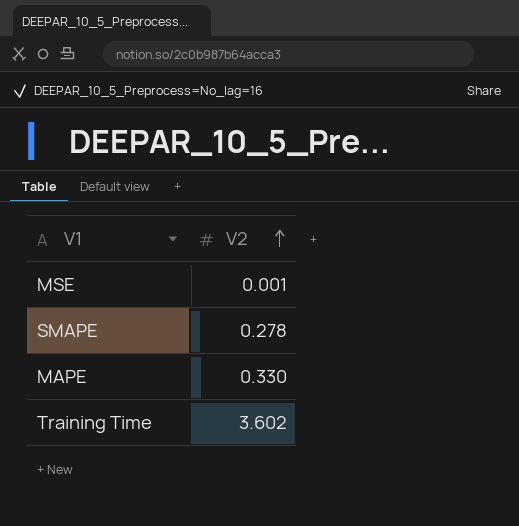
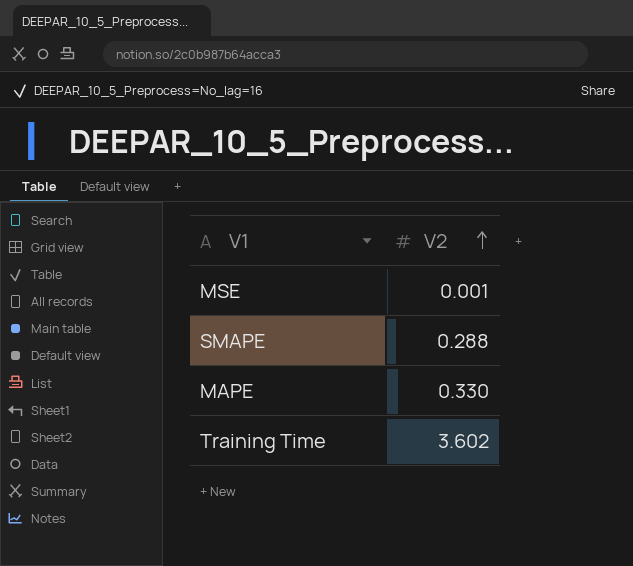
SMAPE | V2: 0.278 -> 0.288

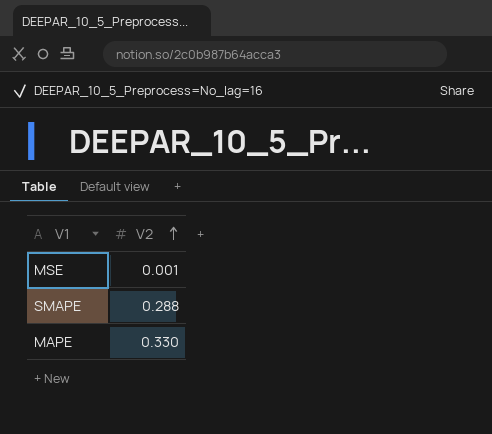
row Training Time: 3.602 -> none

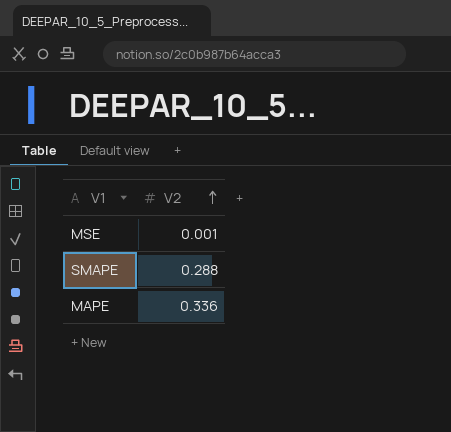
MAPE | V2: 0.330 -> 0.336

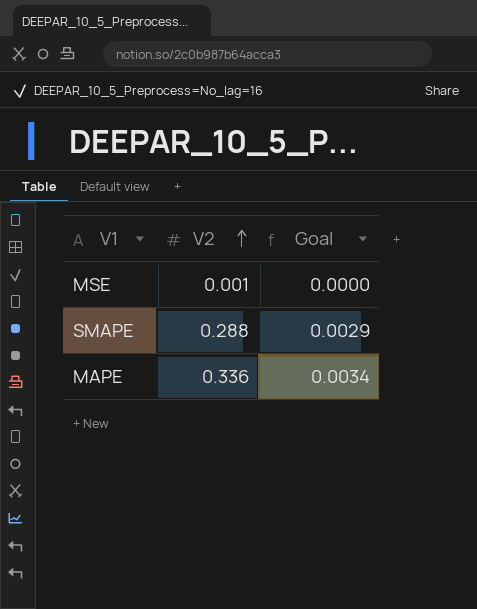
column Goal | formula: none -> [V2] * 0.01

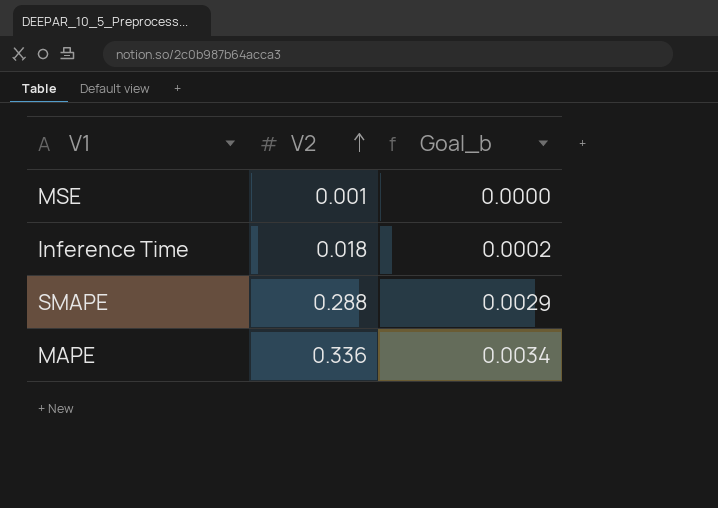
column name: Goal -> Goal_b
row Inference Time: none -> 0.018 | 0.0002

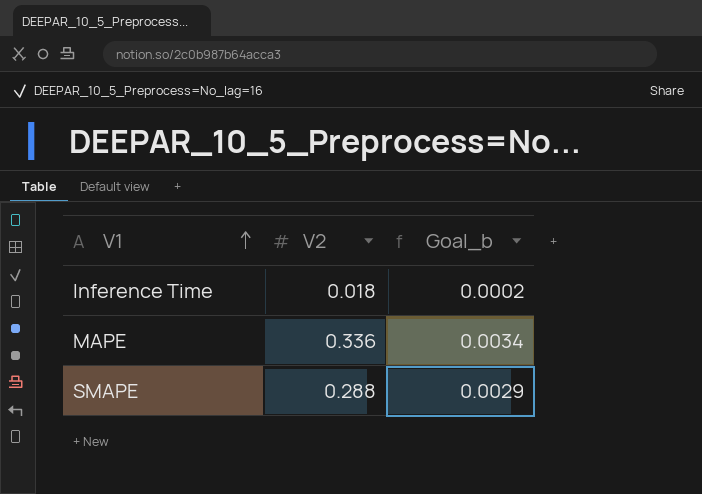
row order: V2 ascending -> V1 ascending
row MSE: 0.001 | 0.0000 -> none

